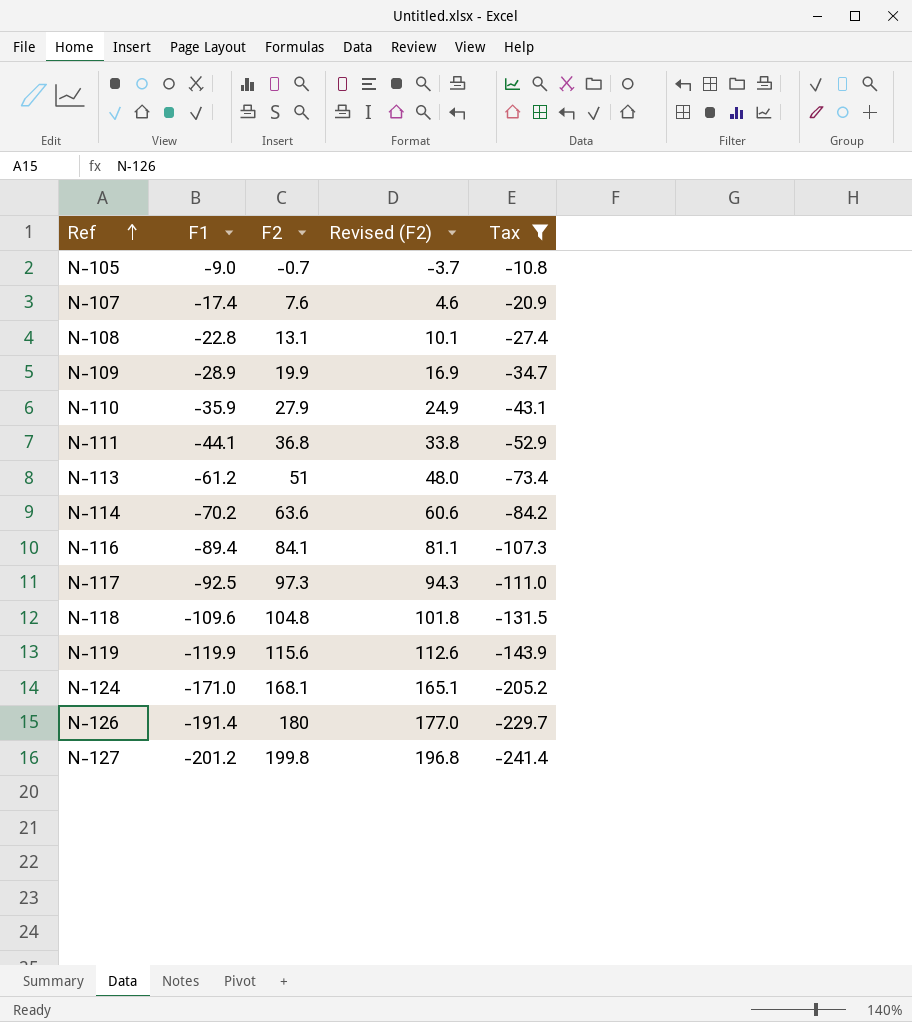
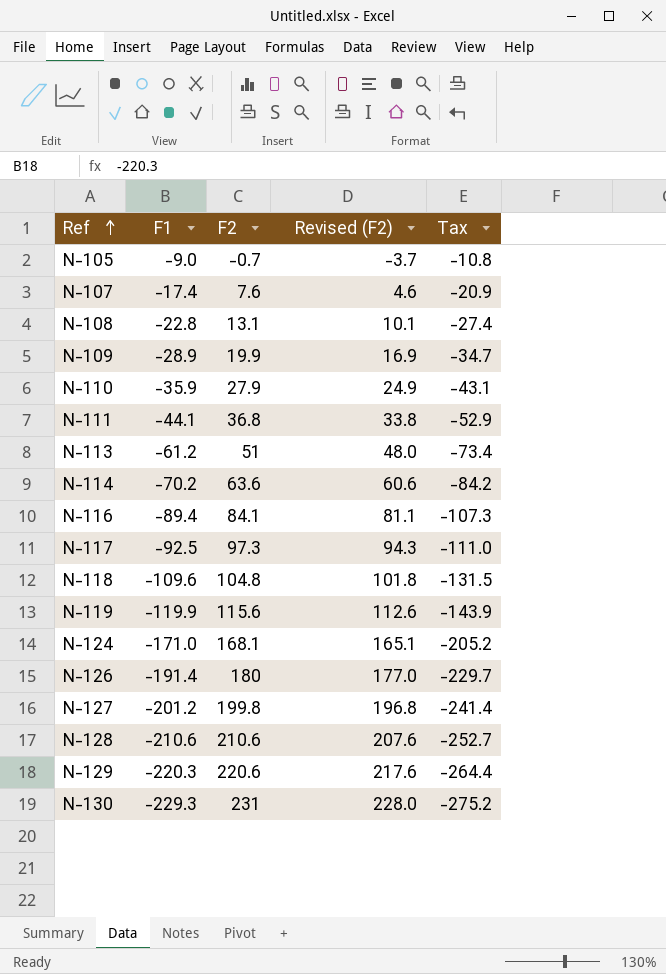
filter: Tax >= -241.4 -> none

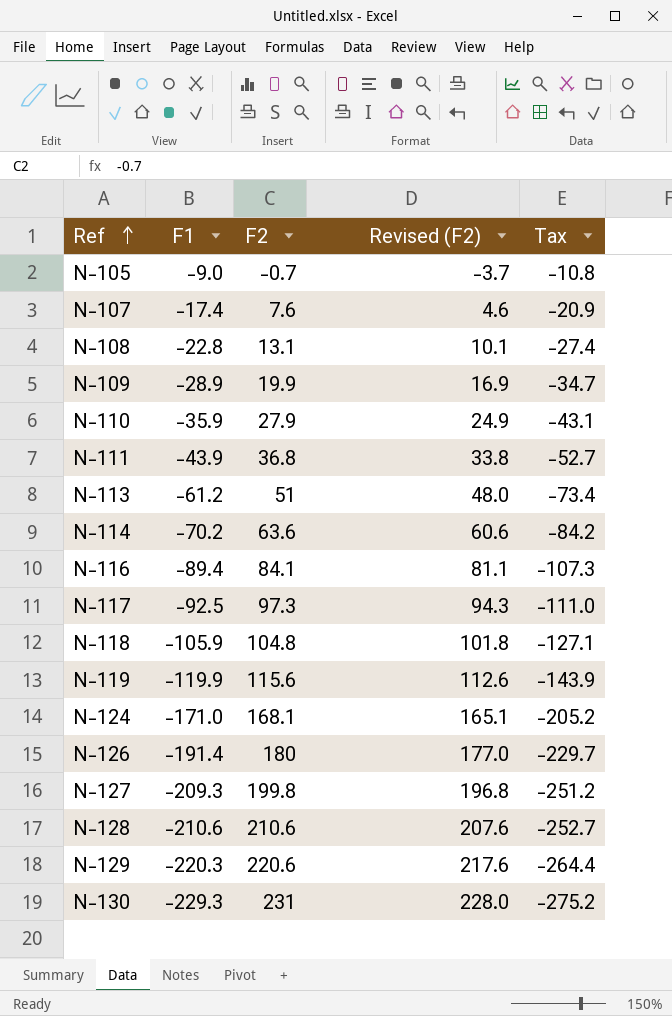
N-111 | F1: -44.1 -> -43.9
N-111 | Tax: -52.9 -> -52.7
N-118 | F1: -109.6 -> -105.9
N-118 | Tax: -131.5 -> -127.1
N-127 | F1: -201.2 -> -209.3
N-127 | Tax: -241.4 -> -251.2

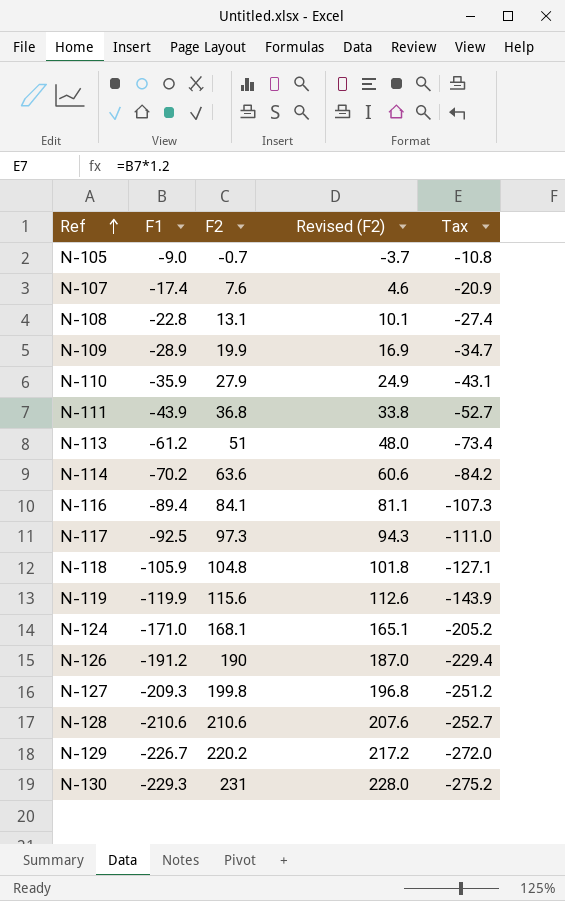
N-126 | F1: -191.4 -> -191.2
N-126 | F2: 180 -> 190
N-126 | Revised (F2): 177.0 -> 187.0
N-126 | Tax: -229.7 -> -229.4
N-129 | F1: -220.3 -> -226.7
N-129 | F2: 220.6 -> 220.2
N-129 | Revised (F2): 217.6 -> 217.2
N-129 | Tax: -264.4 -> -272.0

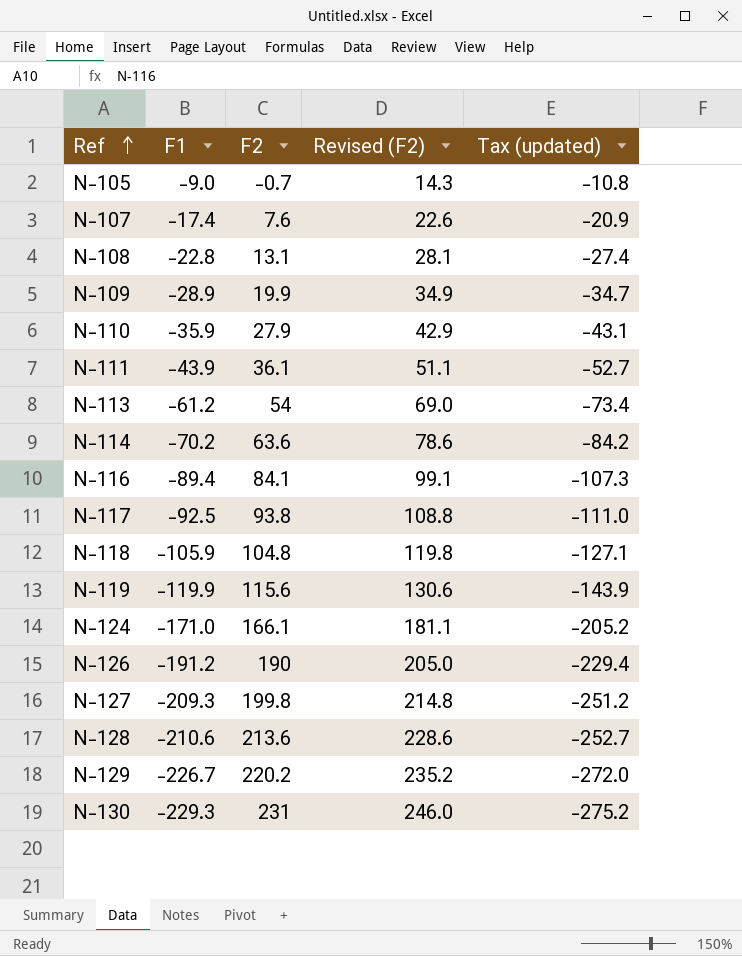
column Revised (F2) | formula: [F2] - 3 -> [F2] + 15
column name: Tax -> Tax (updated)
N-111 | F2: 36.8 -> 36.1
N-113 | F2: 51 -> 54
N-117 | F2: 97.3 -> 93.8
N-124 | F2: 168.1 -> 166.1
N-128 | F2: 210.6 -> 213.6

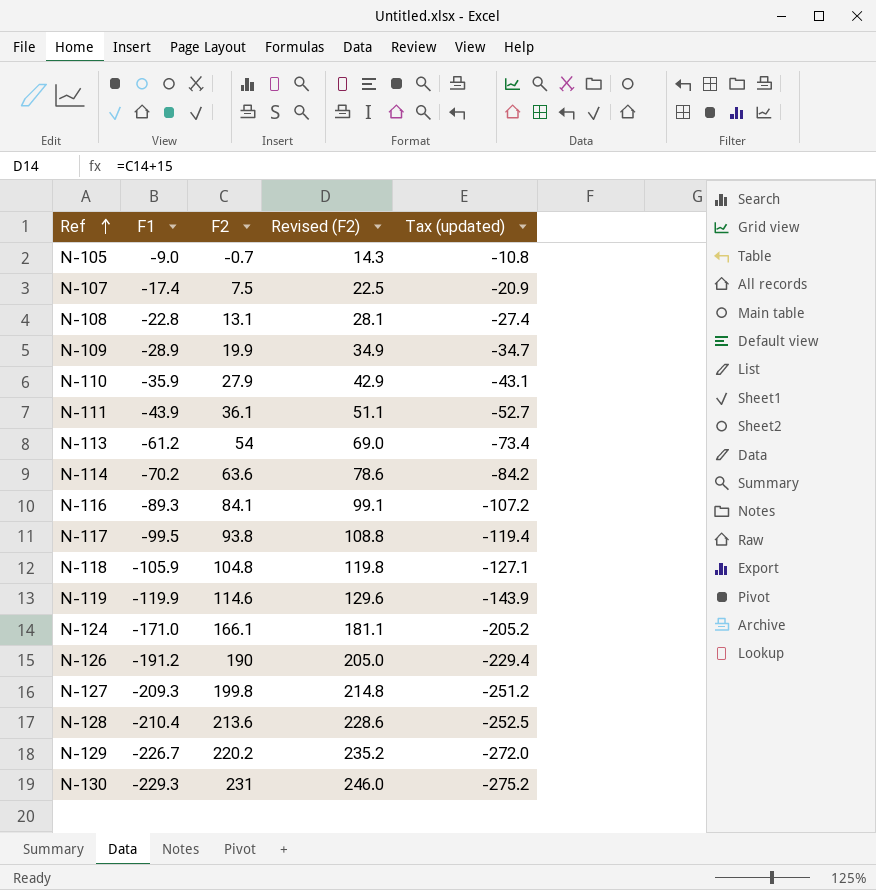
N-107 | F2: 7.6 -> 7.5
N-107 | Revised (F2): 22.6 -> 22.5
N-116 | F1: -89.4 -> -89.3
N-116 | Tax (updated): -107.3 -> -107.2
N-117 | F1: -92.5 -> -99.5
N-117 | Tax (updated): -111.0 -> -119.4
N-119 | F2: 115.6 -> 114.6
N-119 | Revised (F2): 130.6 -> 129.6
N-128 | F1: -210.6 -> -210.4
N-128 | Tax (updated): -252.7 -> -252.5

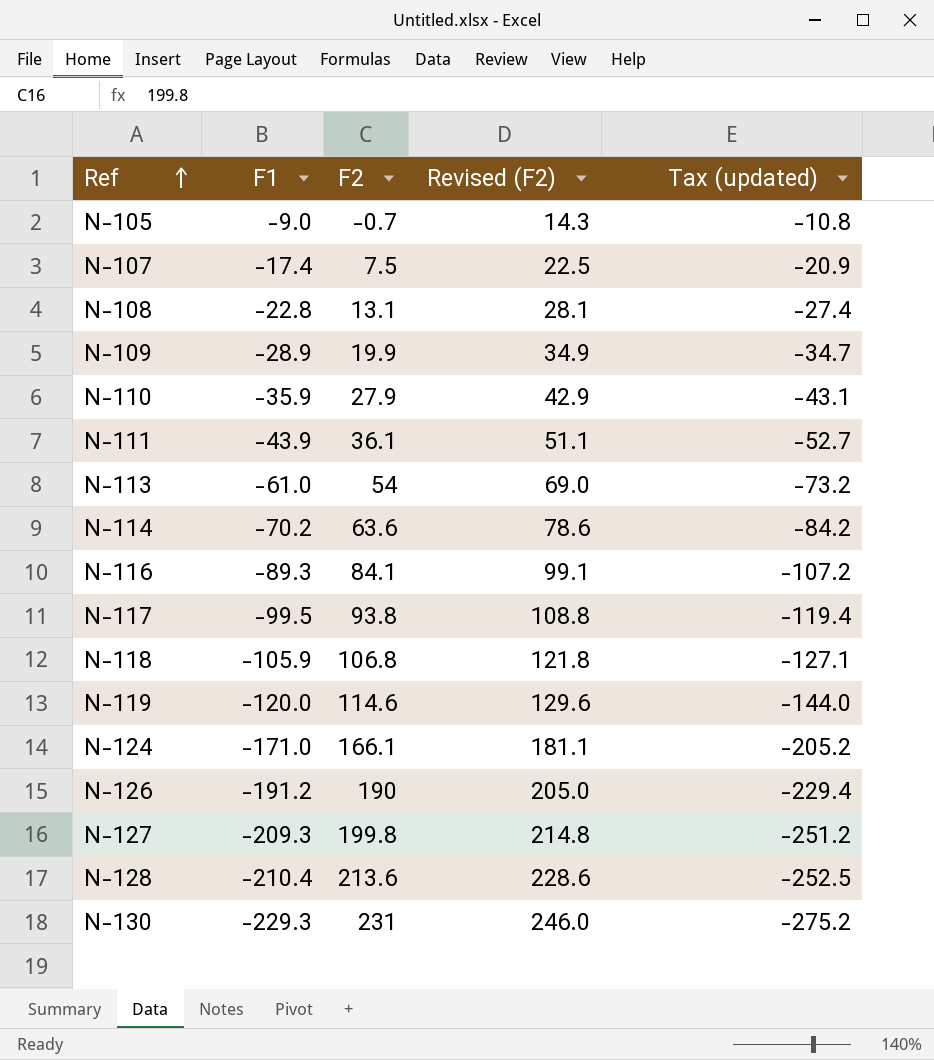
row N-129: -226.7 | 220.2 | 235.2 | -272.0 -> none
N-113 | F1: -61.2 -> -61.0
N-113 | Tax (updated): -73.4 -> -73.2
N-118 | F2: 104.8 -> 106.8
N-118 | Revised (F2): 119.8 -> 121.8
N-119 | F1: -119.9 -> -120.0
N-119 | Tax (updated): -143.9 -> -144.0

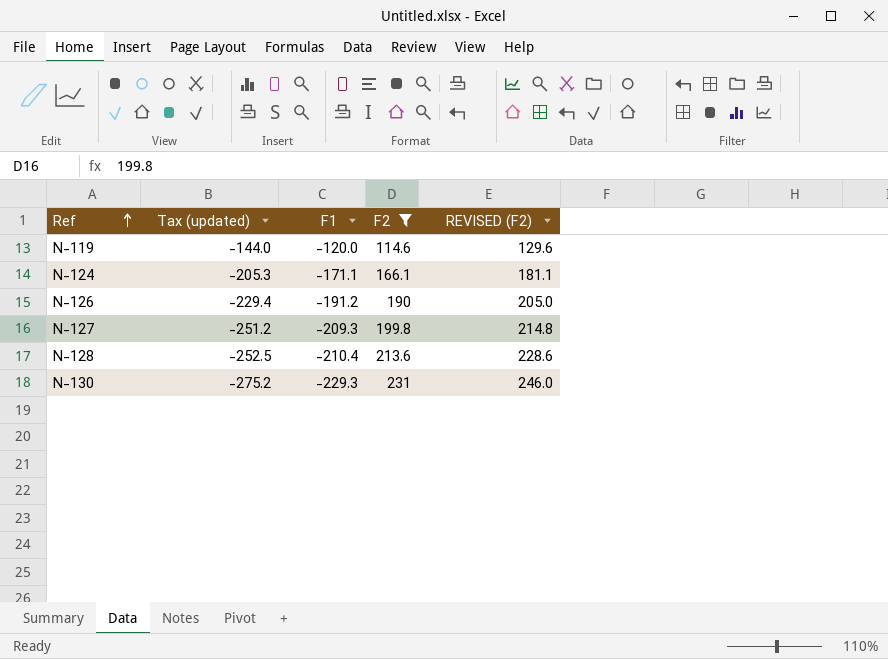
filter: none -> F2 >= 114.6
column Tax (updated) | position: 5 -> 2
column name: Revised (F2) -> REVISED (F2)
N-124 | Tax (updated): -205.2 -> -205.3
N-124 | F1: -171.0 -> -171.1

